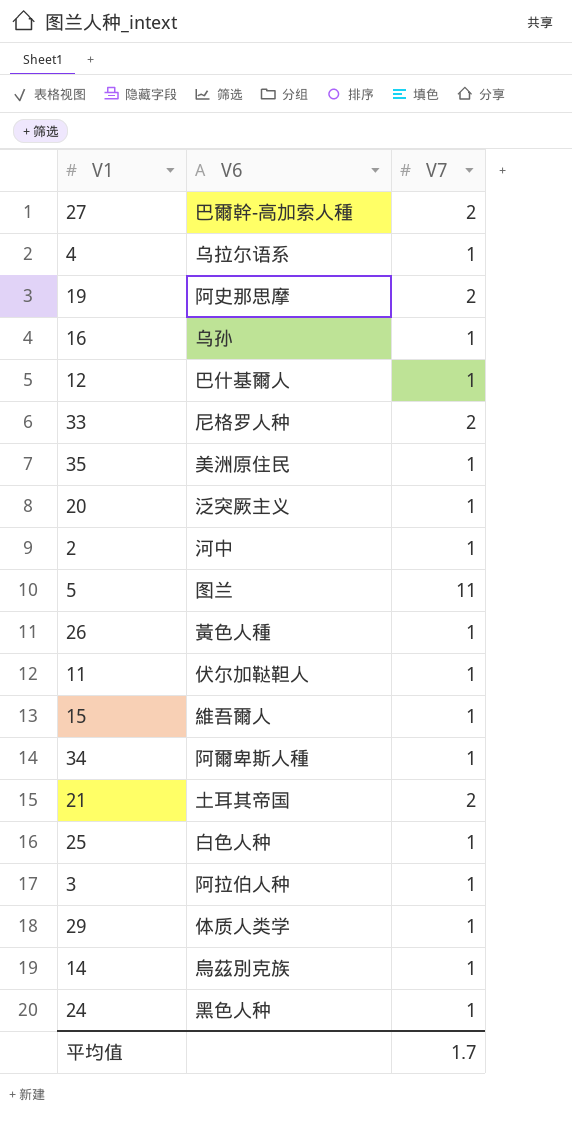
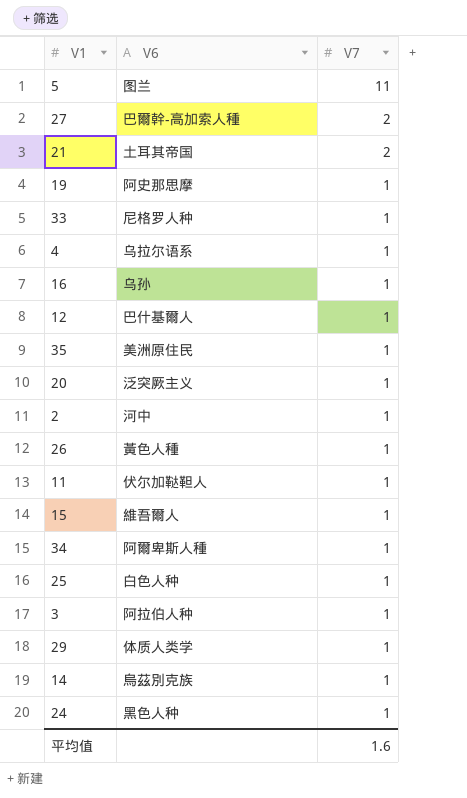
row order: none -> V7 descending
19 | V7: 2 -> 1
33 | V7: 2 -> 1
平均值 | V7: 1.7 -> 1.6

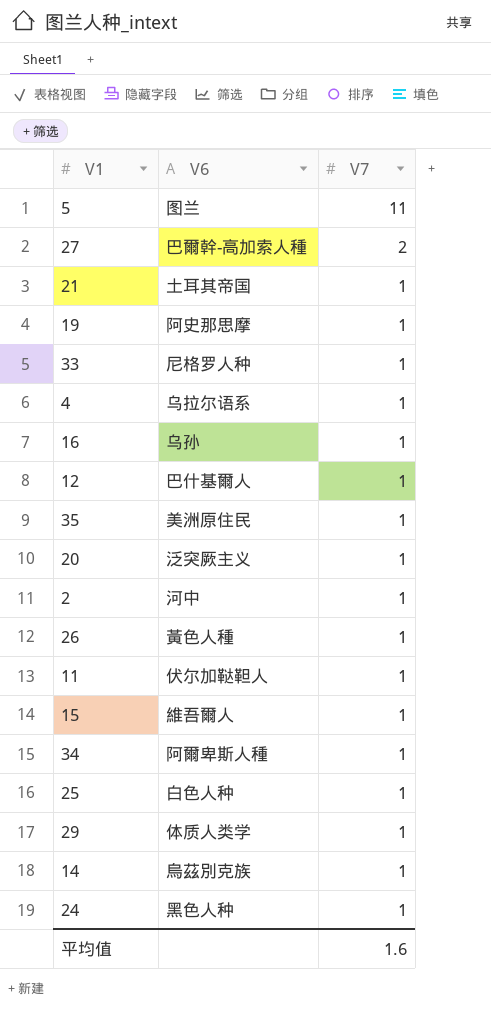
row 3: 阿拉伯人种 | 1 -> none
21 | V7: 2 -> 1

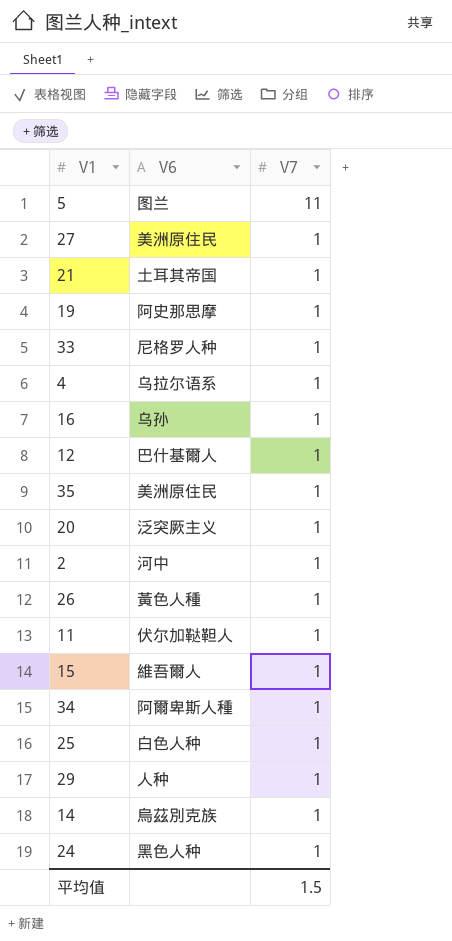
27 | V6: 巴爾幹-高加索人種 -> 美洲原住民
27 | V7: 2 -> 1
29 | V6: 体质人类学 -> 人种
平均值 | V7: 1.6 -> 1.5

